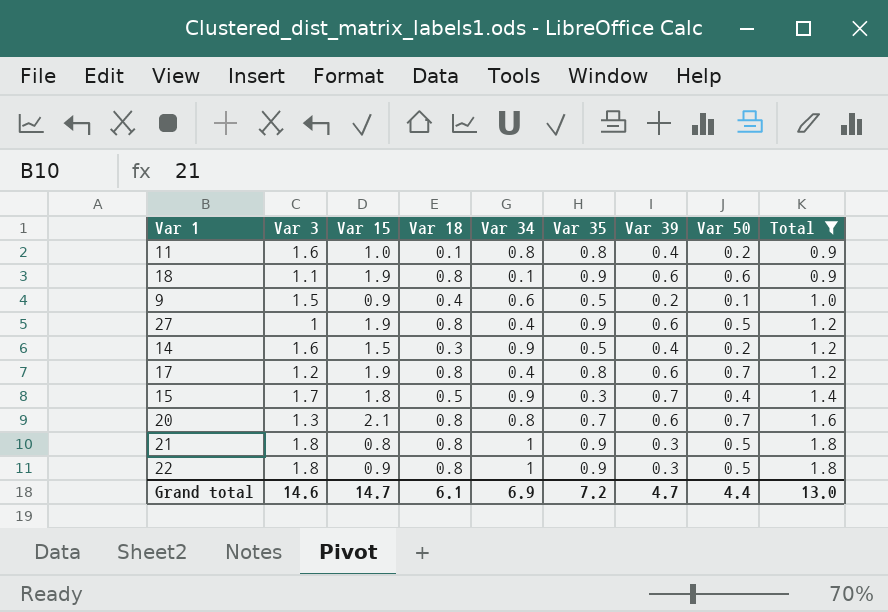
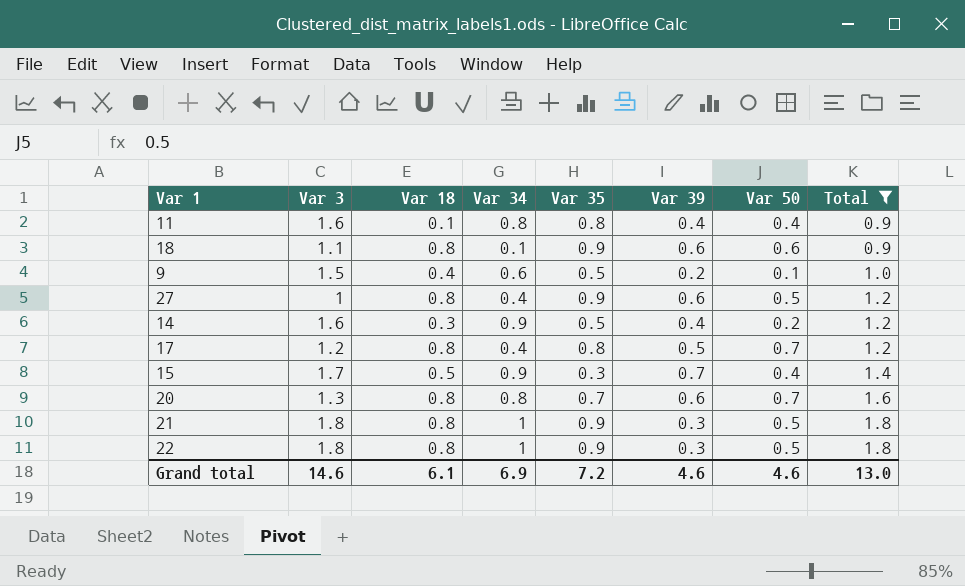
column Var 15 | position: 3 -> none
11 | Var 50: 0.2 -> 0.4
17 | Var 39: 0.6 -> 0.5
Grand total | Var 39: 4.7 -> 4.6
Grand total | Var 50: 4.4 -> 4.6

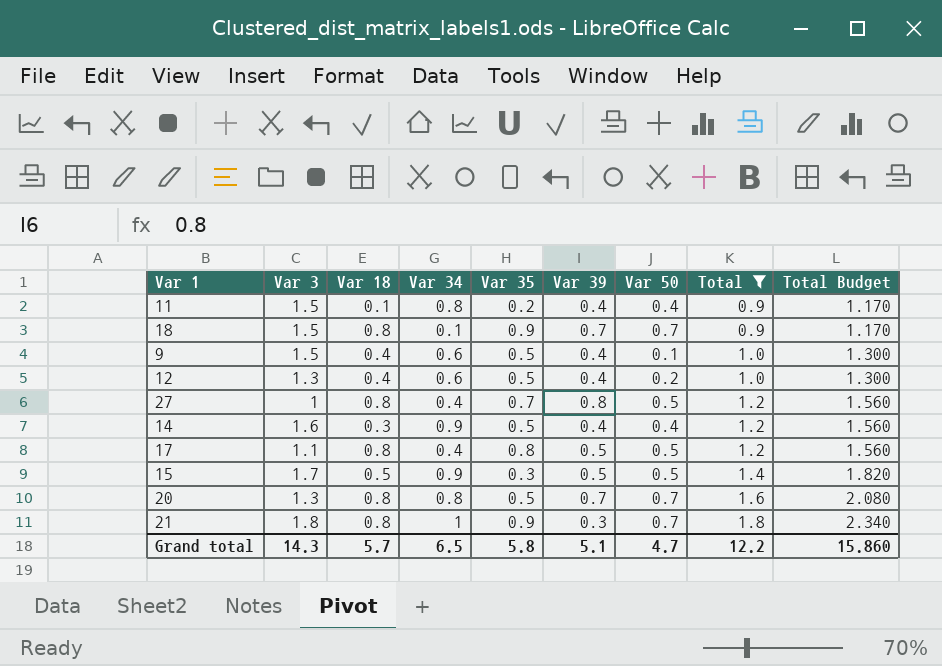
column Total Budget | formula: none -> [Total] * 1.3
row 22: 1.8 | 0.8 | 1 | 0.9 | 0.3 | 0.5 | 1.8 -> none
11 | Var 3: 1.6 -> 1.5
11 | Var 35: 0.8 -> 0.2
18 | Var 3: 1.1 -> 1.5
18 | Var 39: 0.6 -> 0.7
18 | Var 50: 0.6 -> 0.7
9 | Var 39: 0.2 -> 0.4
row 12: none -> 1.3 | 0.4 | 0.6 | 0.5 | 0.4 | 0.2 | 1.0 | 1.300
27 | Var 35: 0.9 -> 0.7
27 | Var 39: 0.6 -> 0.8
14 | Var 50: 0.2 -> 0.4
17 | Var 3: 1.2 -> 1.1
17 | Var 50: 0.7 -> 0.5
15 | Var 39: 0.7 -> 0.5
15 | Var 50: 0.4 -> 0.5
20 | Var 35: 0.7 -> 0.5
20 | Var 39: 0.6 -> 0.7
21 | Var 50: 0.5 -> 0.7
Grand total | Var 3: 14.6 -> 14.3
Grand total | Var 18: 6.1 -> 5.7
Grand total | Var 34: 6.9 -> 6.5
Grand total | Var 35: 7.2 -> 5.8
Grand total | Var 39: 4.6 -> 5.1
Grand total | Var 50: 4.6 -> 4.7
Grand total | Total: 13.0 -> 12.2

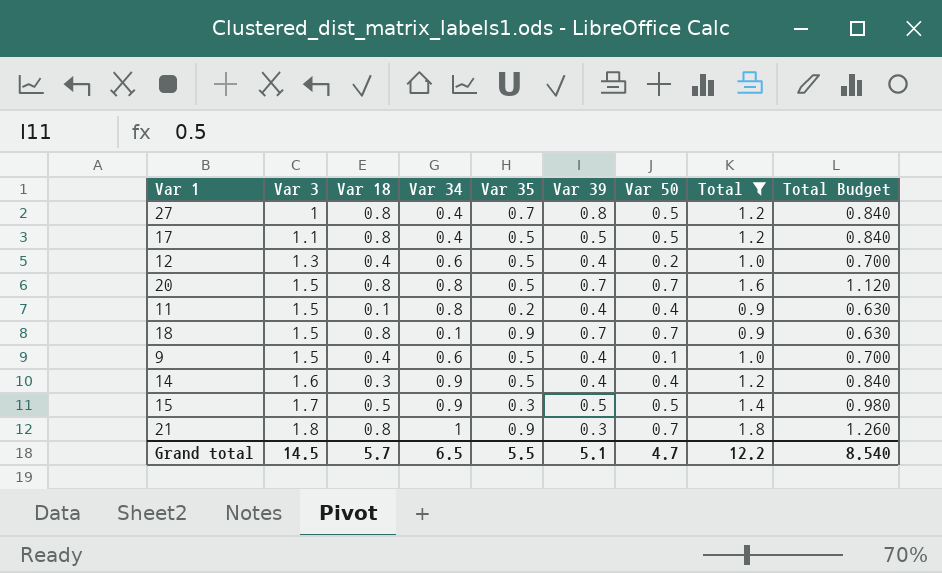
row order: Total ascending -> Var 3 ascending
column Total Budget | formula: [Total] * 1.3 -> [Total] * 0.7
17 | Var 35: 0.8 -> 0.5
20 | Var 3: 1.3 -> 1.5
Grand total | Var 3: 14.3 -> 14.5
Grand total | Var 35: 5.8 -> 5.5
Grand total | Total Budget: 15.860 -> 8.540

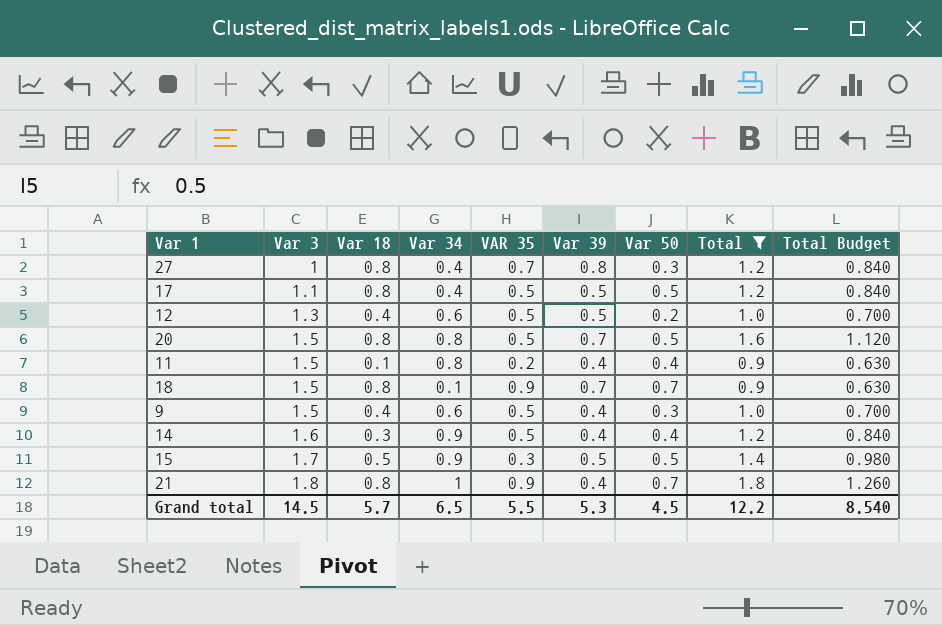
column name: Var 35 -> VAR 35
27 | Var 50: 0.5 -> 0.3
12 | Var 39: 0.4 -> 0.5
20 | Var 50: 0.7 -> 0.5
9 | Var 50: 0.1 -> 0.3
21 | Var 39: 0.3 -> 0.4
Grand total | Var 39: 5.1 -> 5.3
Grand total | Var 50: 4.7 -> 4.5

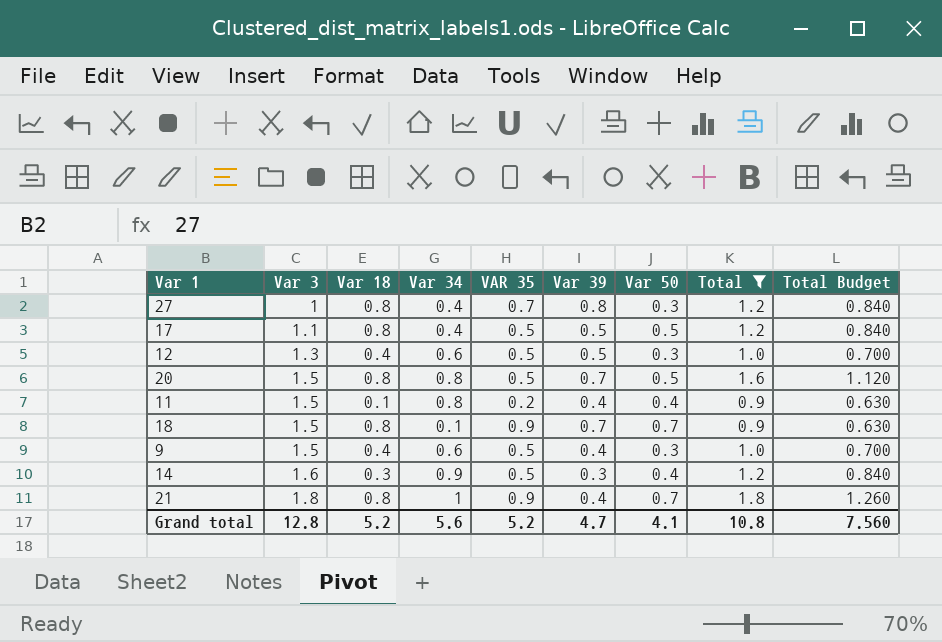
row 15: 1.7 | 0.5 | 0.9 | 0.3 | 0.5 | 0.5 | 1.4 | 0.980 -> none
12 | Var 50: 0.2 -> 0.3
14 | Var 39: 0.4 -> 0.3
Grand total | Var 3: 14.5 -> 12.8
Grand total | Var 18: 5.7 -> 5.2
Grand total | Var 34: 6.5 -> 5.6
Grand total | VAR 35: 5.5 -> 5.2
Grand total | Var 39: 5.3 -> 4.7
Grand total | Var 50: 4.5 -> 4.1
Grand total | Total: 12.2 -> 10.8
Grand total | Total Budget: 8.540 -> 7.560

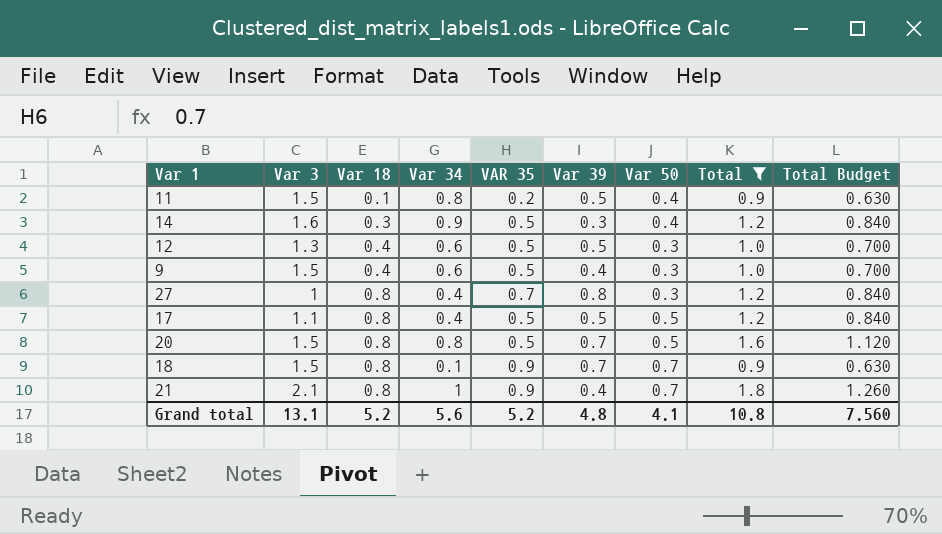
row order: Var 3 ascending -> Var 18 ascending
11 | Var 39: 0.4 -> 0.5
21 | Var 3: 1.8 -> 2.1
Grand total | Var 3: 12.8 -> 13.1
Grand total | Var 39: 4.7 -> 4.8

